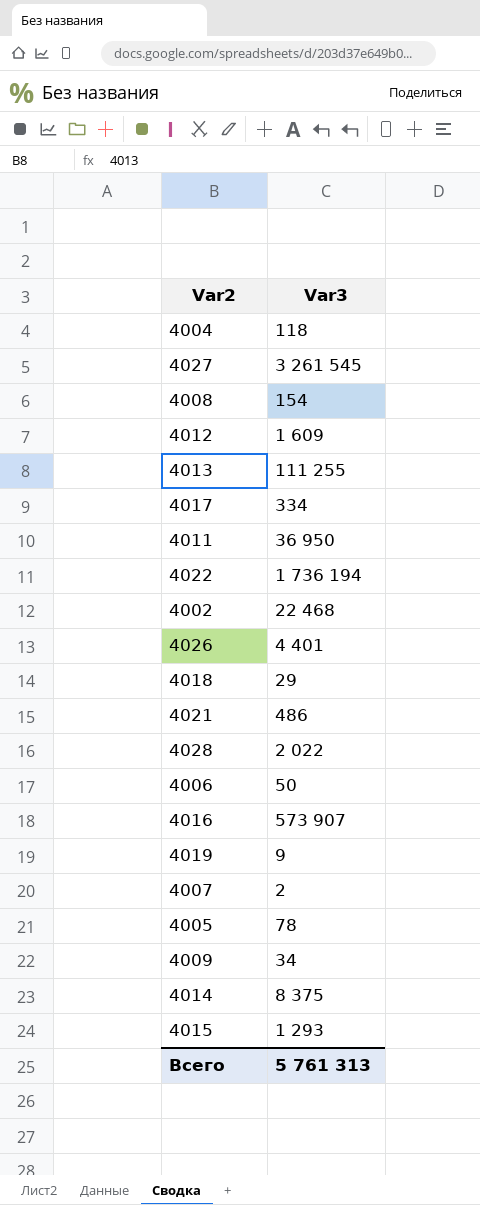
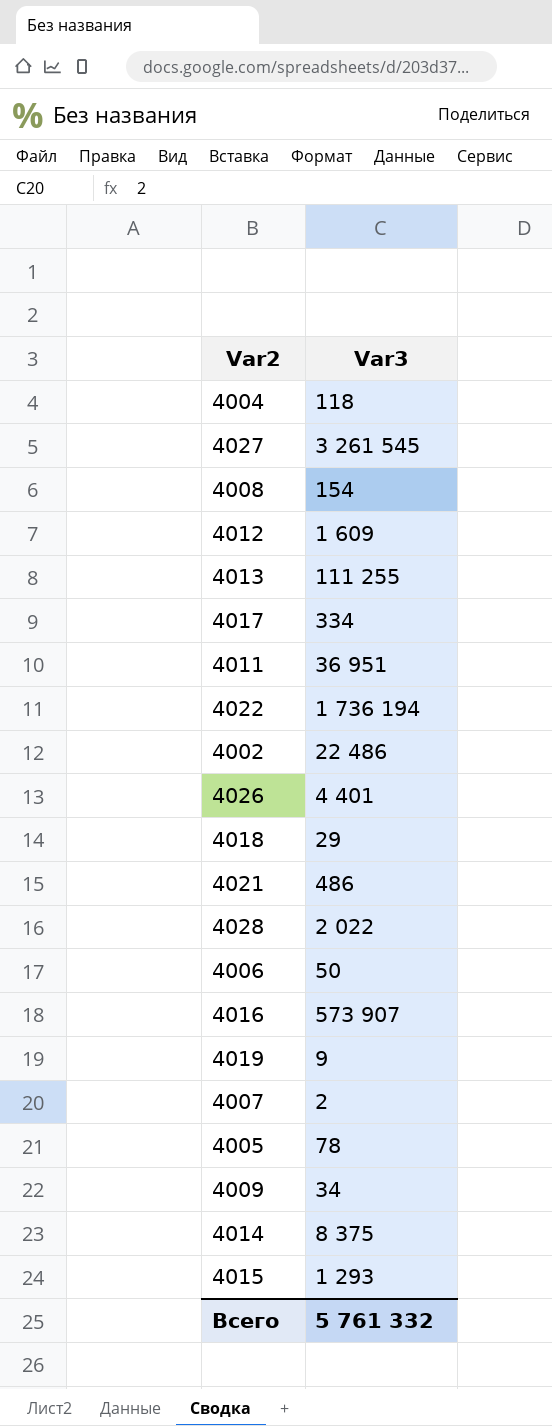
4011 | Var3: 36 950 -> 36 951
4002 | Var3: 22 468 -> 22 486
Всего | Var3: 5 761 313 -> 5 761 332

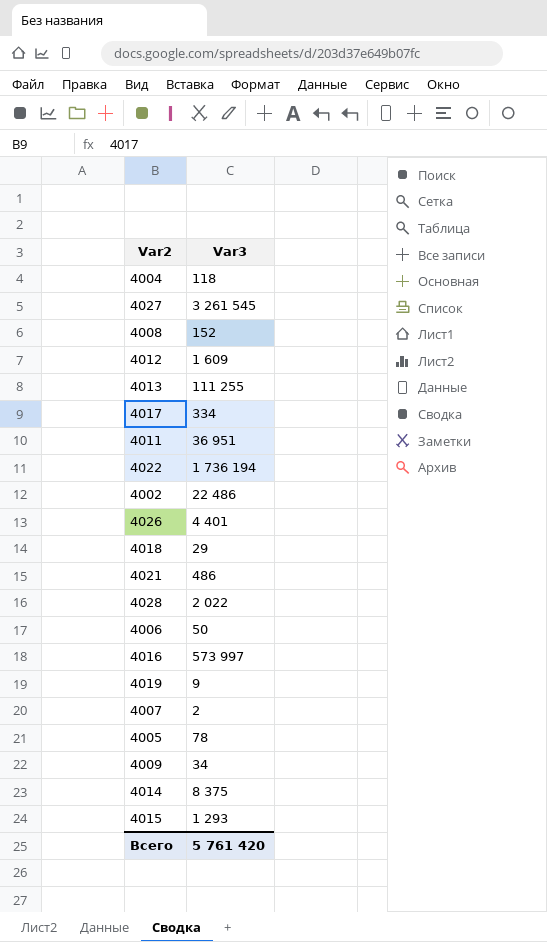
4008 | Var3: 154 -> 152
4016 | Var3: 573 907 -> 573 997
Всего | Var3: 5 761 332 -> 5 761 420

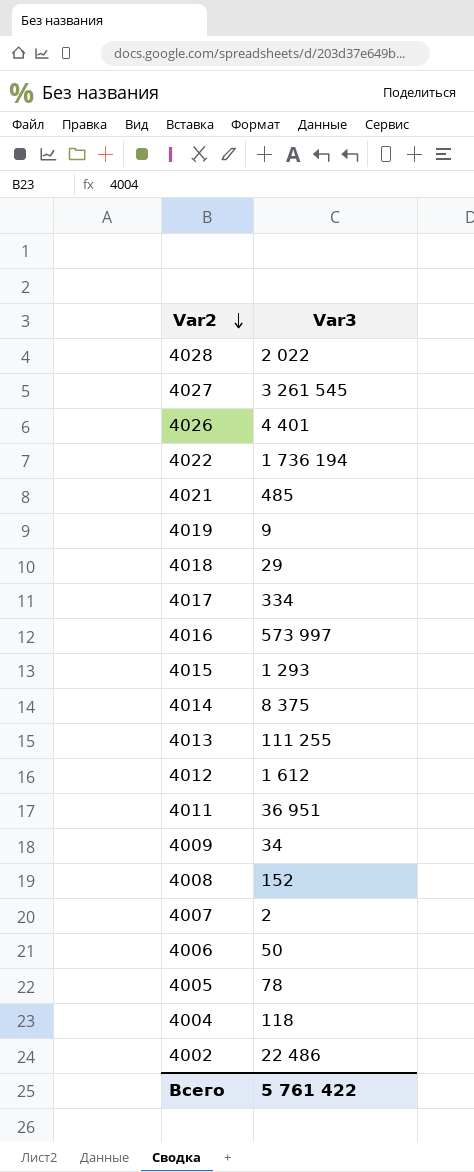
row order: none -> Var2 descending
4021 | Var3: 486 -> 485
4012 | Var3: 1 609 -> 1 612
Всего | Var3: 5 761 420 -> 5 761 422

